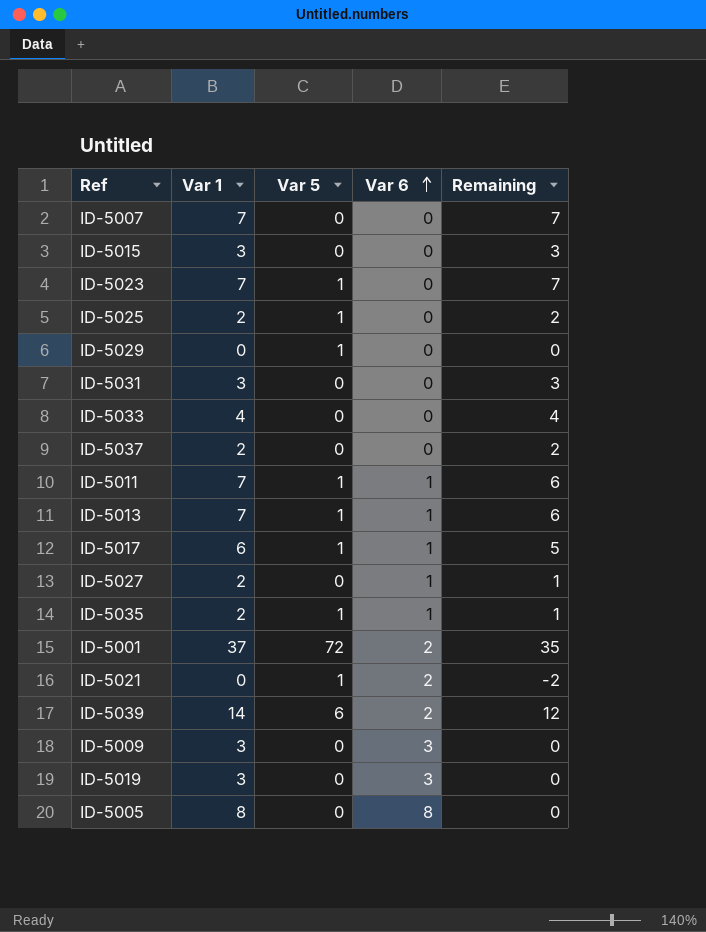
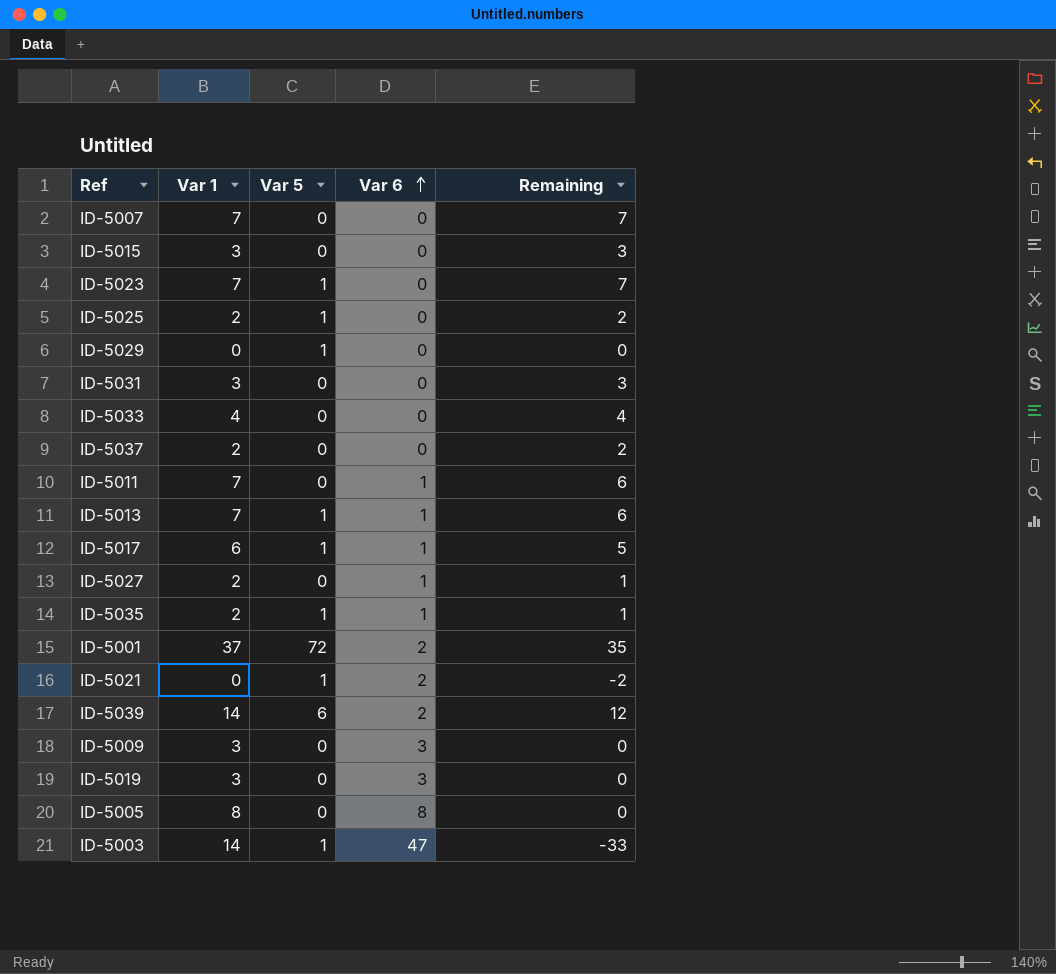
ID-5011 | Var 5: 1 -> 0
row ID-5003: none -> 14 | 1 | 47 | -33

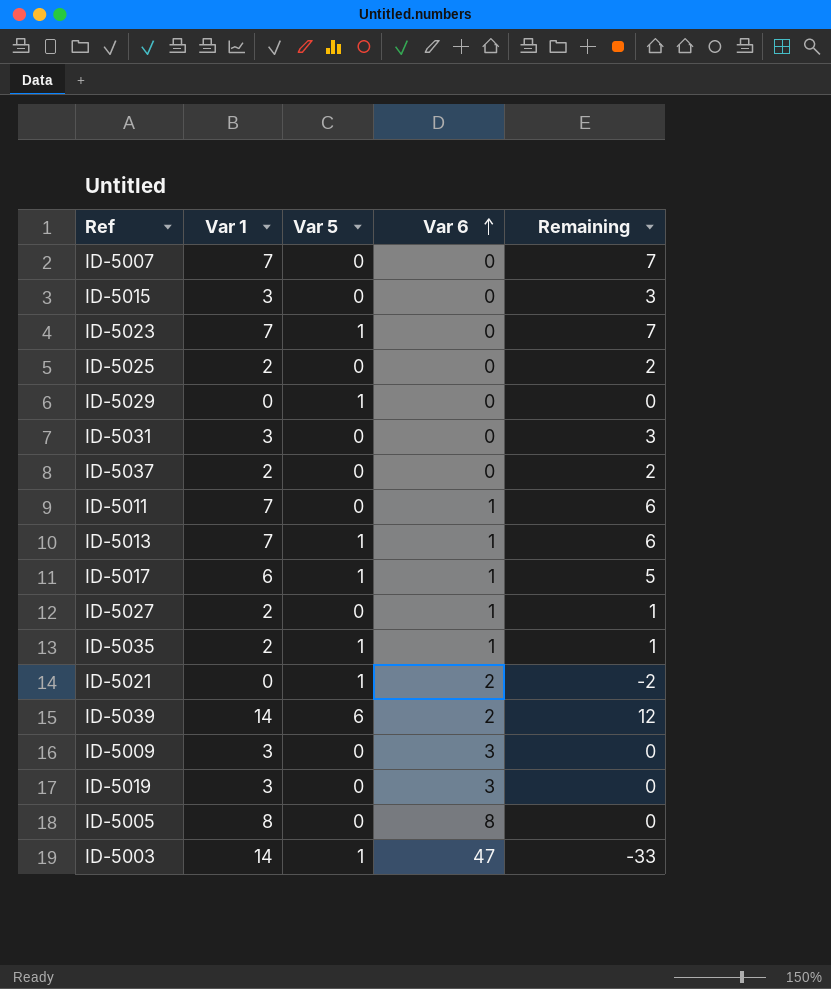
row ID-5033: 4 | 0 | 0 | 4 -> none
row ID-5001: 37 | 72 | 2 | 35 -> none
ID-5025 | Var 5: 1 -> 0

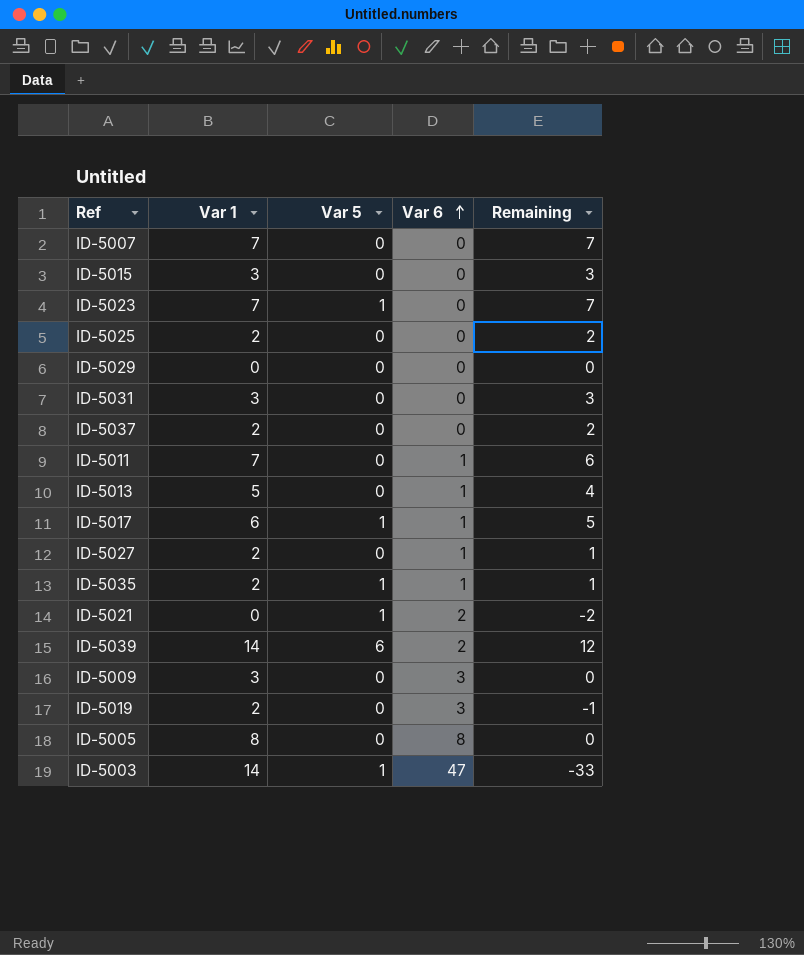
ID-5029 | Var 5: 1 -> 0
ID-5013 | Var 1: 7 -> 5
ID-5013 | Var 5: 1 -> 0
ID-5013 | Remaining: 6 -> 4
ID-5019 | Var 1: 3 -> 2
ID-5019 | Remaining: 0 -> -1

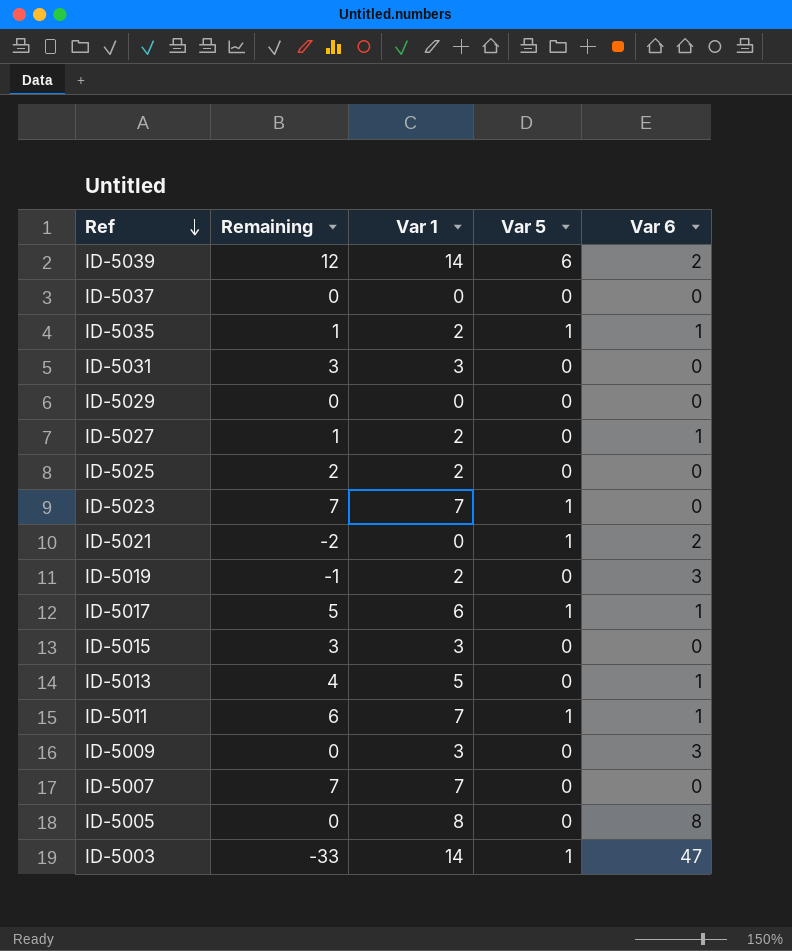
row order: Var 6 ascending -> Ref descending
column Remaining | position: 5 -> 2
ID-5037 | Remaining: 2 -> 0
ID-5037 | Var 1: 2 -> 0
ID-5011 | Var 5: 0 -> 1

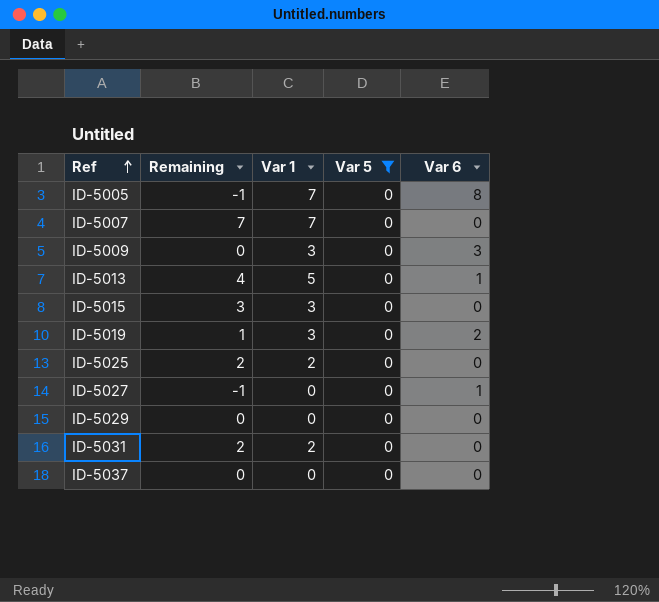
filter: none -> Var 5 = 0
row order: Ref descending -> Ref ascending
ID-5005 | Remaining: 0 -> -1
ID-5005 | Var 1: 8 -> 7
ID-5019 | Remaining: -1 -> 1
ID-5019 | Var 1: 2 -> 3
ID-5019 | Var 6: 3 -> 2
ID-5027 | Remaining: 1 -> -1
ID-5027 | Var 1: 2 -> 0
ID-5031 | Remaining: 3 -> 2
ID-5031 | Var 1: 3 -> 2

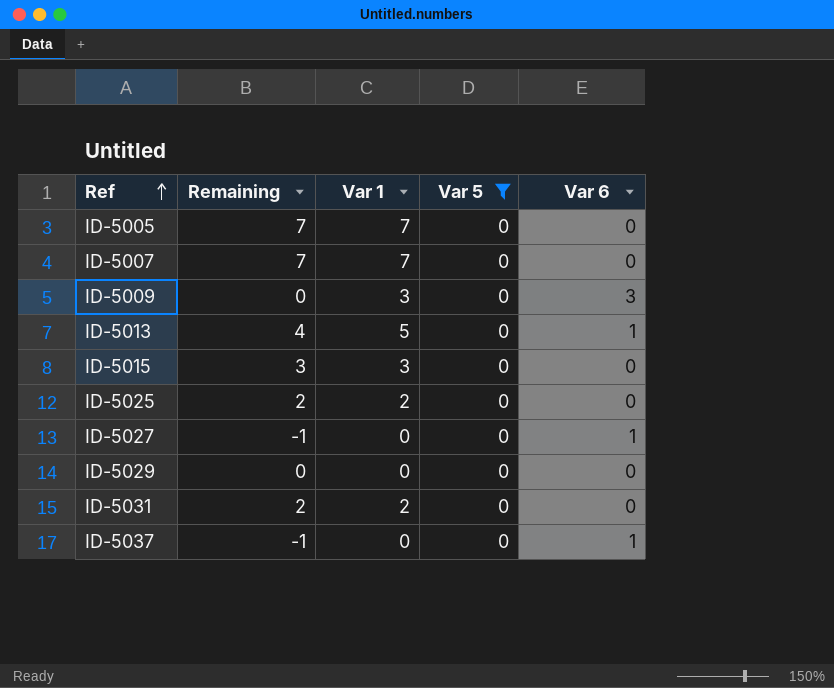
row ID-5019: 1 | 3 | 0 | 2 -> none
ID-5005 | Remaining: -1 -> 7
ID-5005 | Var 6: 8 -> 0
ID-5037 | Remaining: 0 -> -1
ID-5037 | Var 6: 0 -> 1

